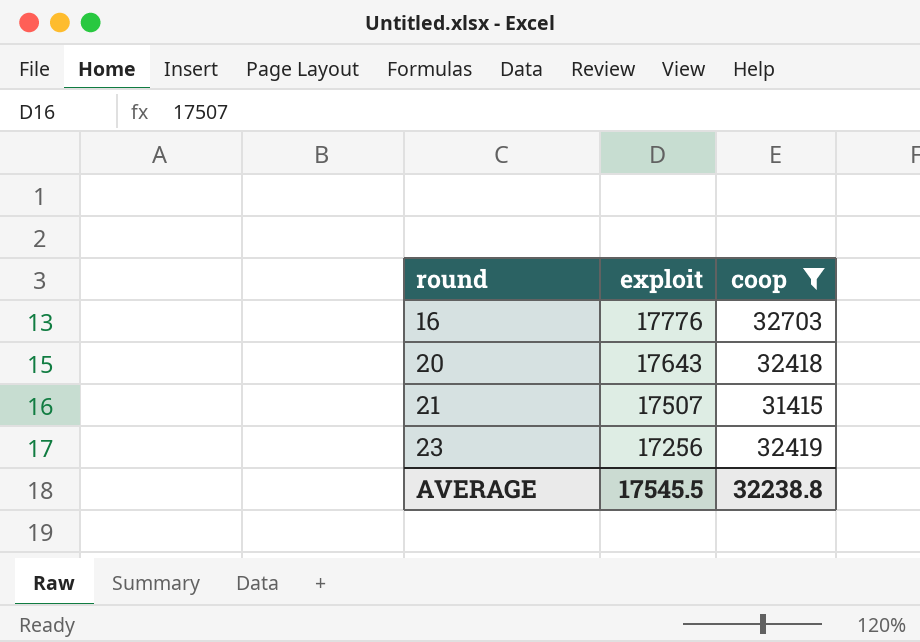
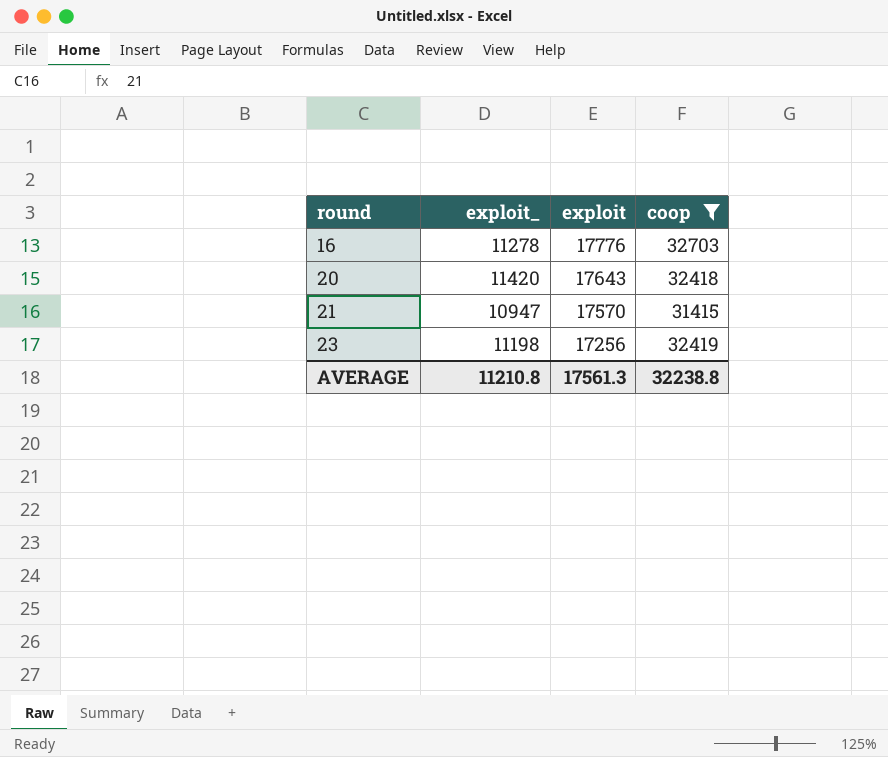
column exploit_ | position: none -> 2
21 | exploit: 17507 -> 17570
AVERAGE | exploit: 17545.5 -> 17561.3

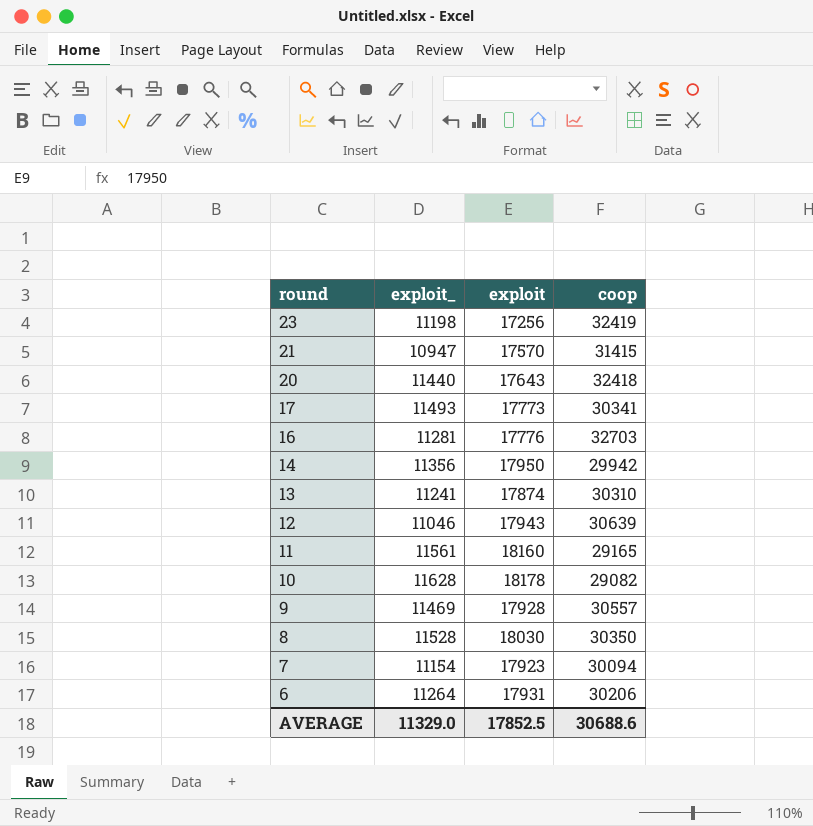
filter: coop >= 31415 -> none
row order: round ascending -> round descending
20 | exploit_: 11420 -> 11440
16 | exploit_: 11278 -> 11281
AVERAGE | exploit_: 11210.8 -> 11329.0
AVERAGE | exploit: 17561.3 -> 17852.5
AVERAGE | coop: 32238.8 -> 30688.6

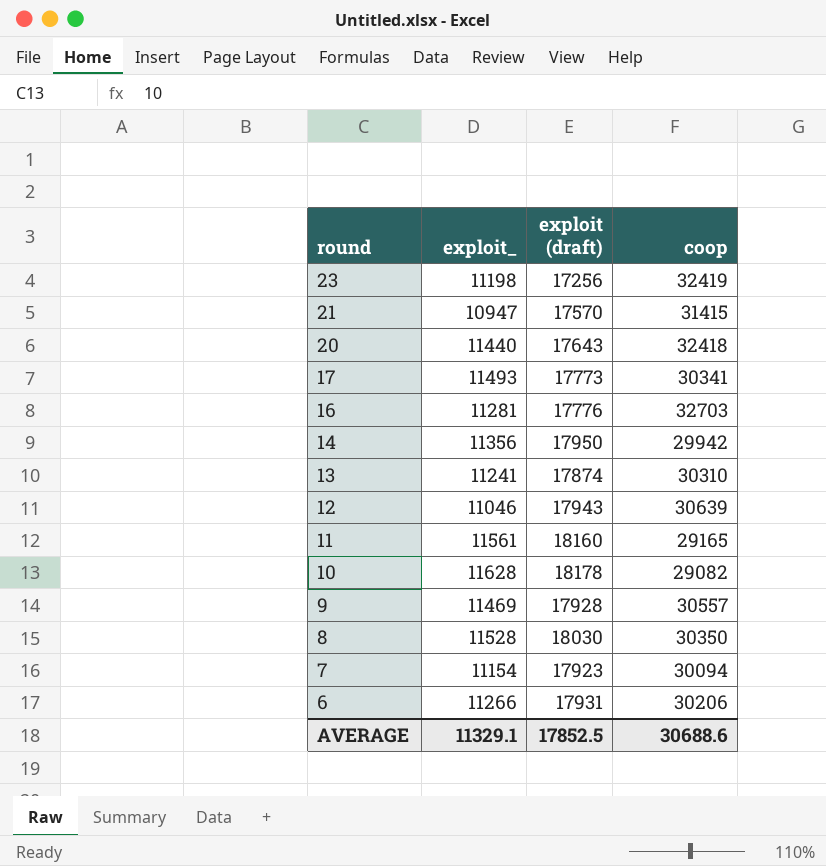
column name: exploit -> exploit (draft)
6 | exploit_: 11264 -> 11266
AVERAGE | exploit_: 11329.0 -> 11329.1

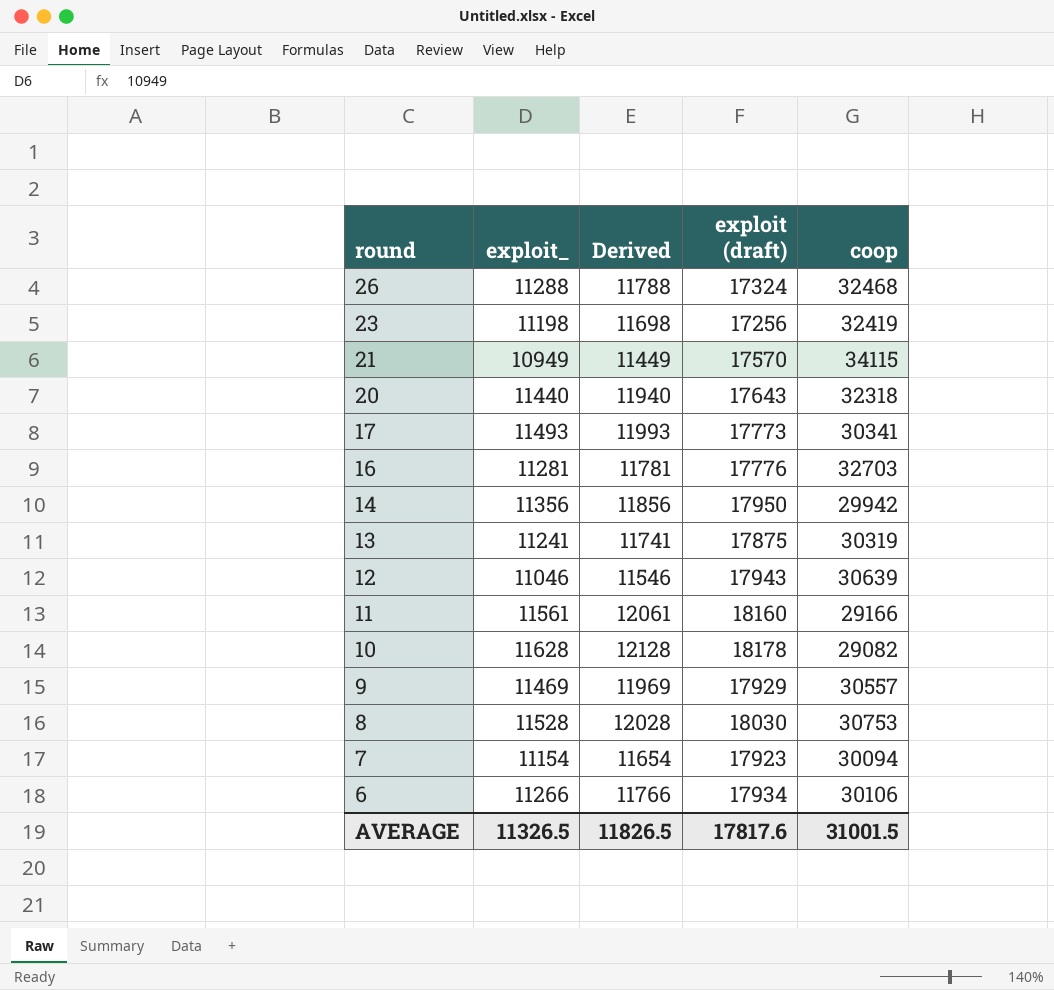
column Derived | formula: none -> [exploit_] + 500
row 26: none -> 11288 | 11788 | 17324 | 32468
21 | exploit_: 10947 -> 10949
21 | coop: 31415 -> 34115
20 | coop: 32418 -> 32318
13 | exploit (draft): 17874 -> 17875
13 | coop: 30310 -> 30319
11 | coop: 29165 -> 29166
9 | exploit (draft): 17928 -> 17929
8 | coop: 30350 -> 30753
6 | exploit (draft): 17931 -> 17934
6 | coop: 30206 -> 30106
AVERAGE | exploit_: 11329.1 -> 11326.5
AVERAGE | exploit (draft): 17852.5 -> 17817.6
AVERAGE | coop: 30688.6 -> 31001.5

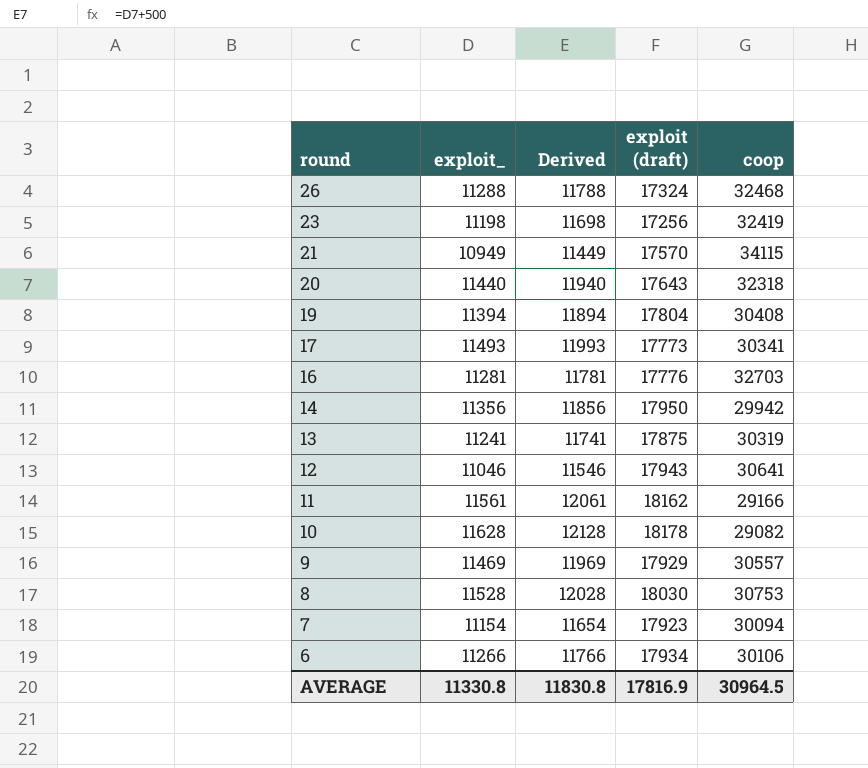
row 19: none -> 11394 | 11894 | 17804 | 30408
12 | coop: 30639 -> 30641
11 | exploit (draft): 18160 -> 18162
AVERAGE | exploit_: 11326.5 -> 11330.8
AVERAGE | Derived: 11826.5 -> 11830.8
AVERAGE | exploit (draft): 17817.6 -> 17816.9
AVERAGE | coop: 31001.5 -> 30964.5

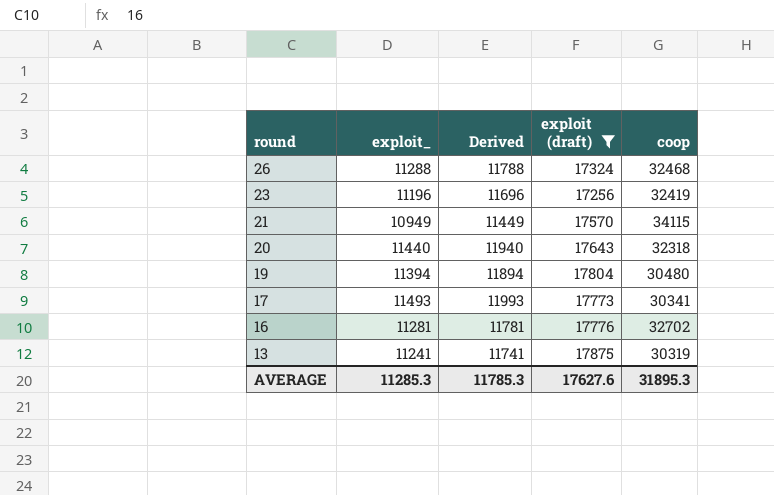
filter: none -> exploit (draft) <= 17875
23 | exploit_: 11198 -> 11196
23 | Derived: 11698 -> 11696
19 | coop: 30408 -> 30480
16 | coop: 32703 -> 32702
AVERAGE | exploit_: 11330.8 -> 11285.3
AVERAGE | Derived: 11830.8 -> 11785.3
AVERAGE | exploit (draft): 17816.9 -> 17627.6
AVERAGE | coop: 30964.5 -> 31895.3

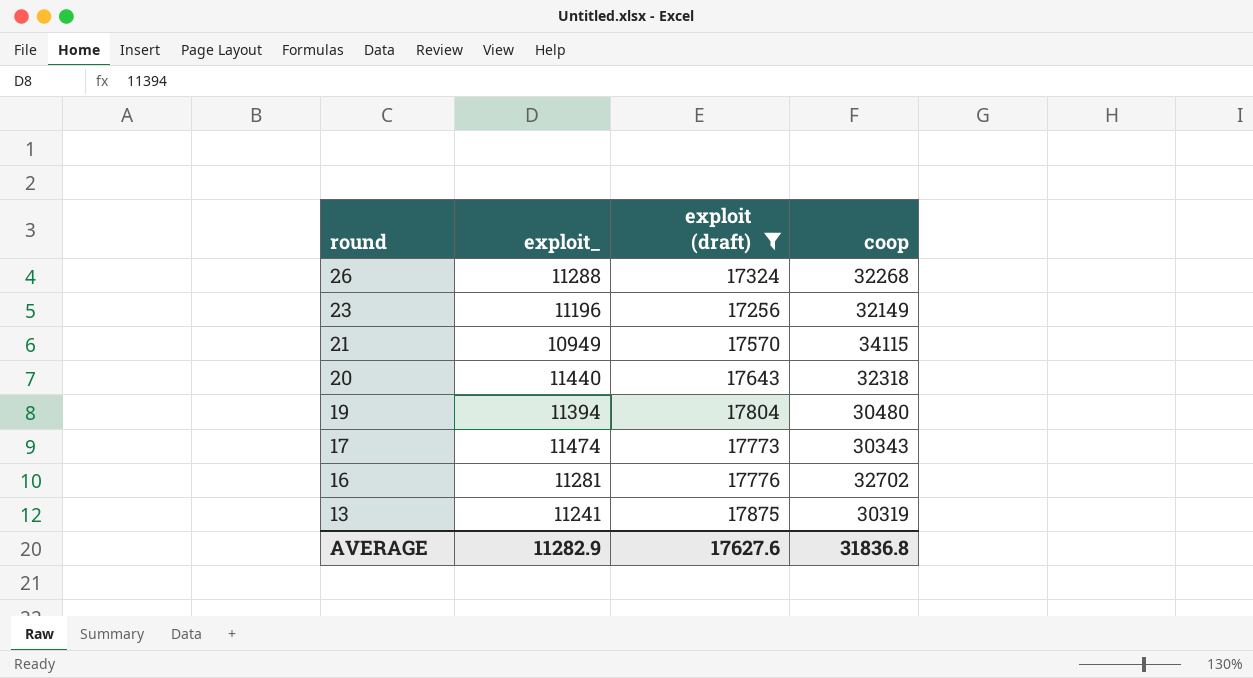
column Derived | formula: [exploit_] + 500 -> none
26 | coop: 32468 -> 32268
23 | coop: 32419 -> 32149
17 | exploit_: 11493 -> 11474
17 | coop: 30341 -> 30343
AVERAGE | exploit_: 11285.3 -> 11282.9
AVERAGE | coop: 31895.3 -> 31836.8

